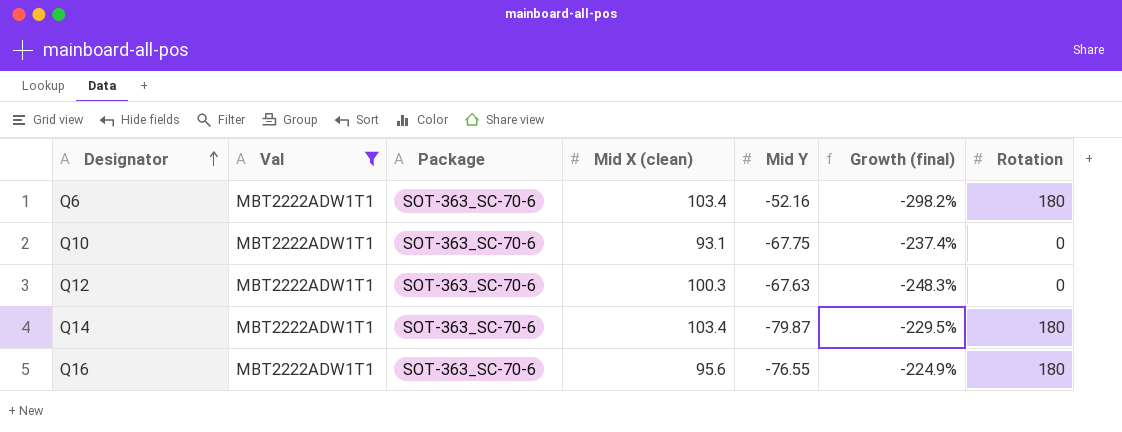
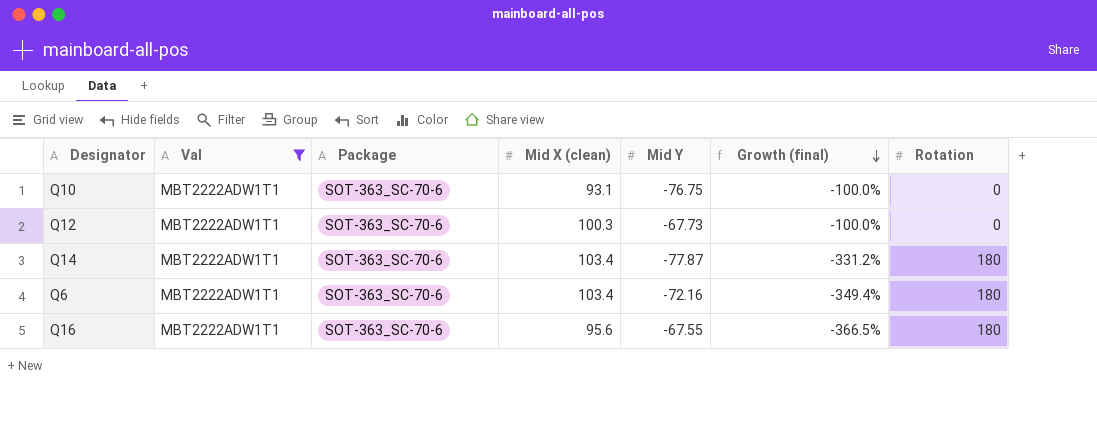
row order: Designator ascending -> Growth (final) descending
column Growth (final) | formula: ([Mid X (clean)] - [Mid Y]) / [Mid Y] -> ([Rotation] - [Mid Y]) / [Mid Y]
Q10 | Mid Y: -67.75 -> -76.75
Q12 | Mid Y: -67.63 -> -67.73
Q14 | Mid Y: -79.87 -> -77.87
Q6 | Mid Y: -52.16 -> -72.16
Q16 | Mid Y: -76.55 -> -67.55

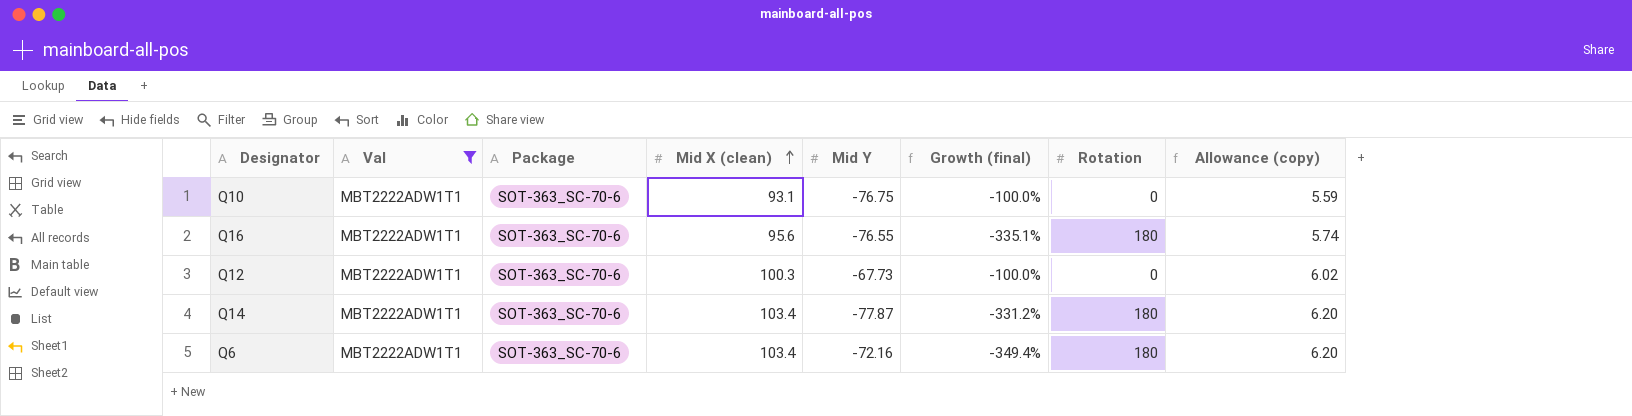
row order: Growth (final) descending -> Mid X (clean) ascending
column Allowance (copy) | formula: none -> [Mid X (clean)] * 0.06
Q16 | Mid Y: -67.55 -> -76.55
Q16 | Growth (final): -366.5% -> -335.1%

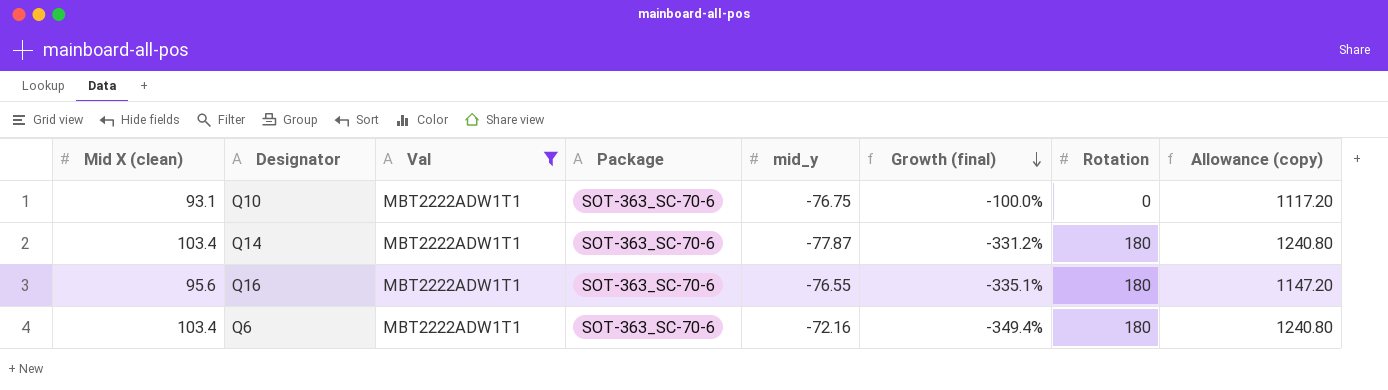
row order: Mid X (clean) ascending -> Growth (final) descending
column Mid X (clean) | position: 4 -> 1
column name: Mid Y -> mid_y
column Allowance (copy) | formula: [Mid X (clean)] * 0.06 -> [Mid X (clean)] * 12
row Q12: MBT2222ADW1T1 | SOT-363_SC-70-6 | 100.3 | -67.73 | -100.0% | 0 | 6.02 -> none

